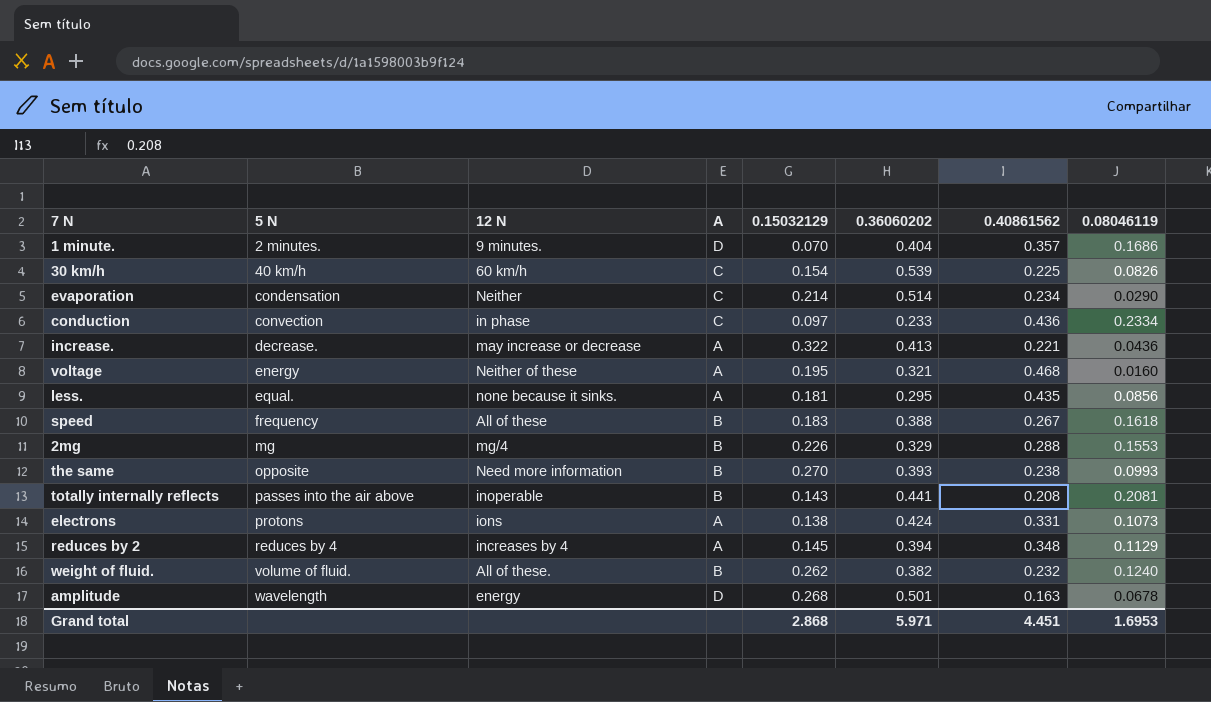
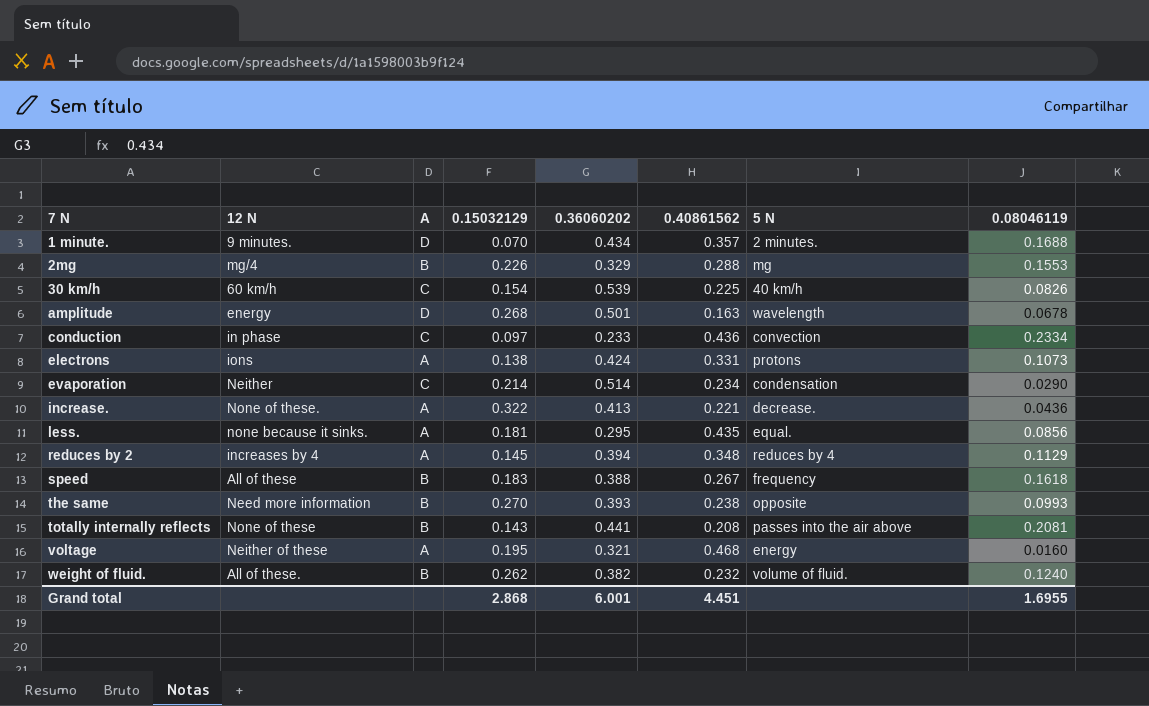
row order: 5 N ascending -> 7 N ascending
column 5 N | position: 2 -> 7
1 minute. | 0.36060202: 0.404 -> 0.434
1 minute. | 0.08046119: 0.1686 -> 0.1688
increase. | 12 N: may increase or decrease -> None of these.
totally internally reflects | 12 N: inoperable -> None of these
Grand total | 0.36060202: 5.971 -> 6.001
Grand total | 0.08046119: 1.6953 -> 1.6955

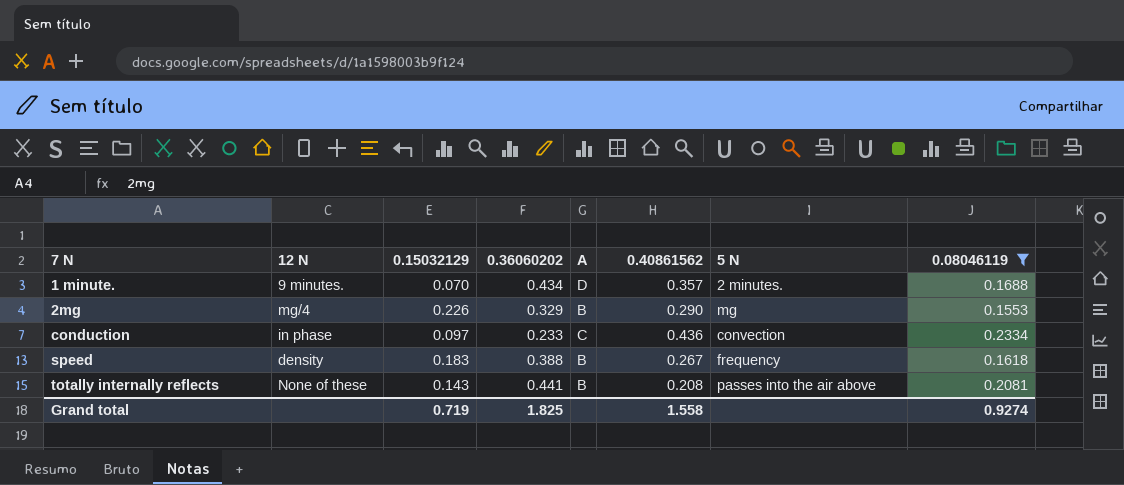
filter: none -> 0.08046119 >= 0.1553
column A | position: 3 -> 5
2mg | 0.40861562: 0.288 -> 0.290
speed | 12 N: All of these -> density
Grand total | 0.15032129: 2.868 -> 0.719
Grand total | 0.36060202: 6.001 -> 1.825
Grand total | 0.40861562: 4.451 -> 1.558
Grand total | 0.08046119: 1.6955 -> 0.9274

